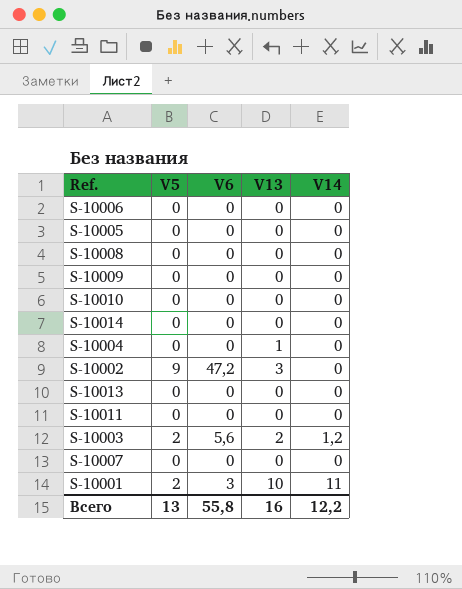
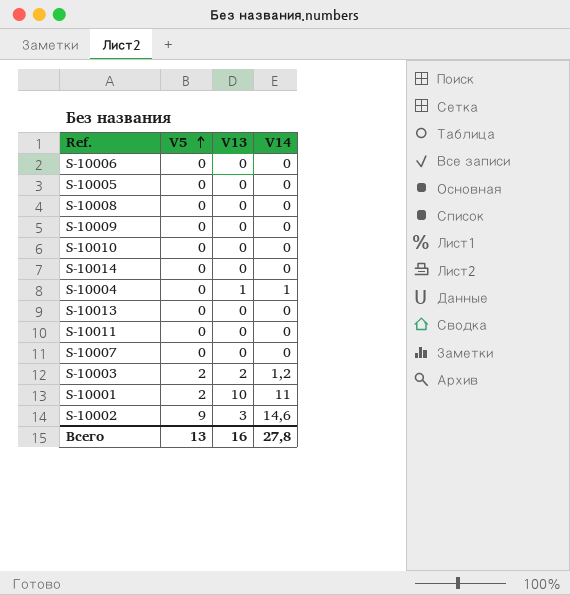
row order: none -> V5 ascending
column V6 | position: 3 -> none
S-10004 | V14: 0 -> 1
S-10002 | V14: 0 -> 14,6
Всего | V14: 12,2 -> 27,8

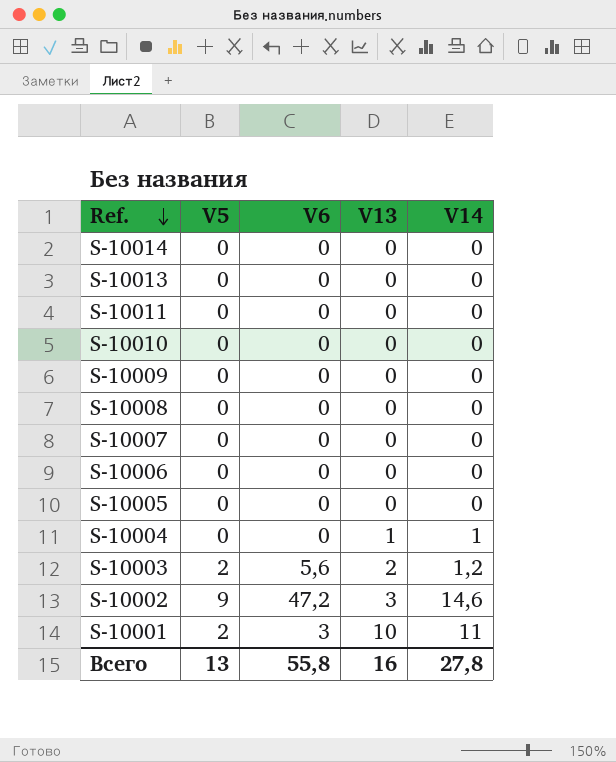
row order: V5 ascending -> Ref. descending
column V6 | position: none -> 3

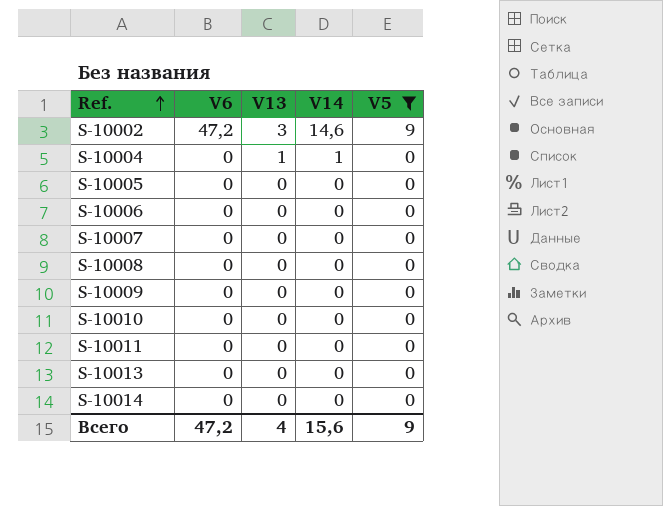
filter: none -> V5 != 2
row order: Ref. descending -> Ref. ascending
column V5 | position: 2 -> 5
Всего | V6: 55,8 -> 47,2
Всего | V13: 16 -> 4
Всего | V14: 27,8 -> 15,6
Всего | V5: 13 -> 9

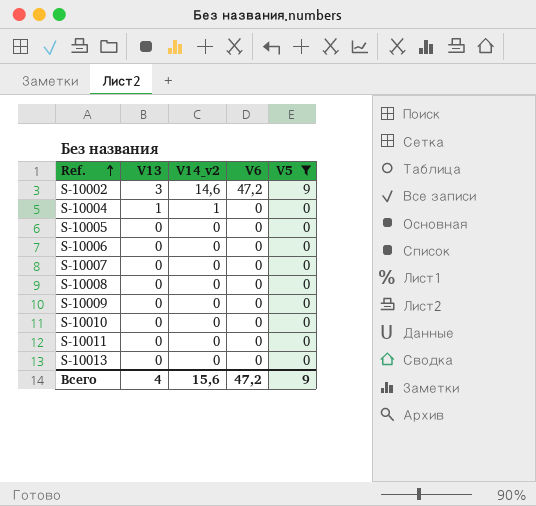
column name: V14 -> V14_v2
column V6 | position: 2 -> 4
row S-10014: 0 | 0 | 0 | 0 -> none

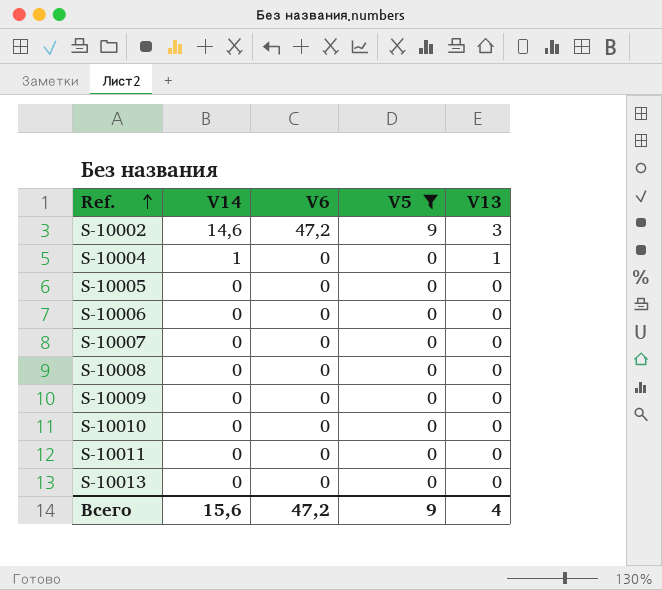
column name: V14_v2 -> V14
column V13 | position: 2 -> 5

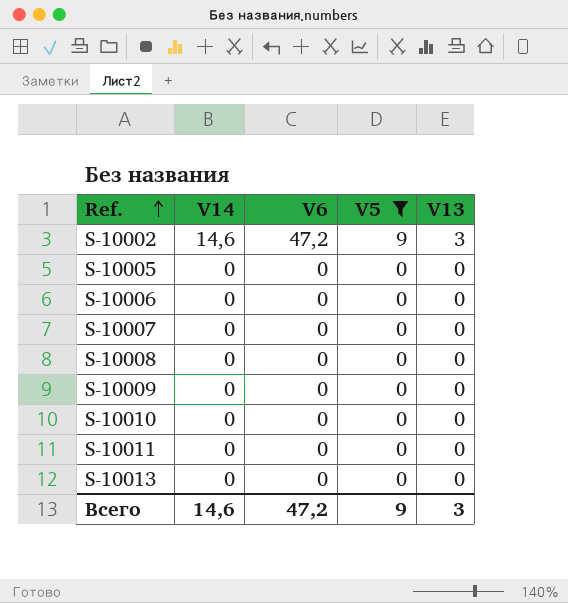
row S-10004: 1 | 0 | 0 | 1 -> none
Всего | V14: 15,6 -> 14,6
Всего | V13: 4 -> 3

